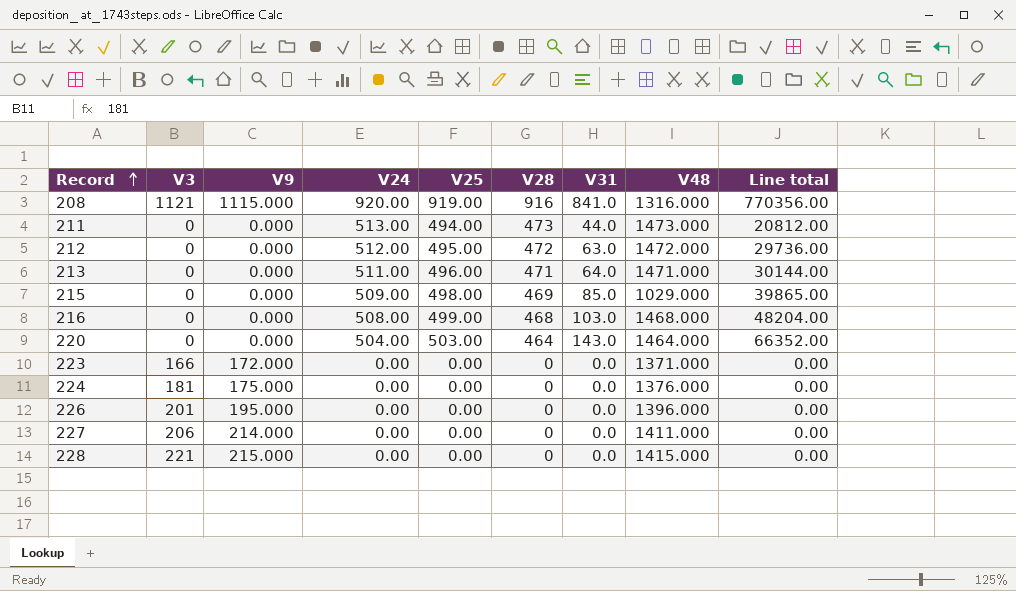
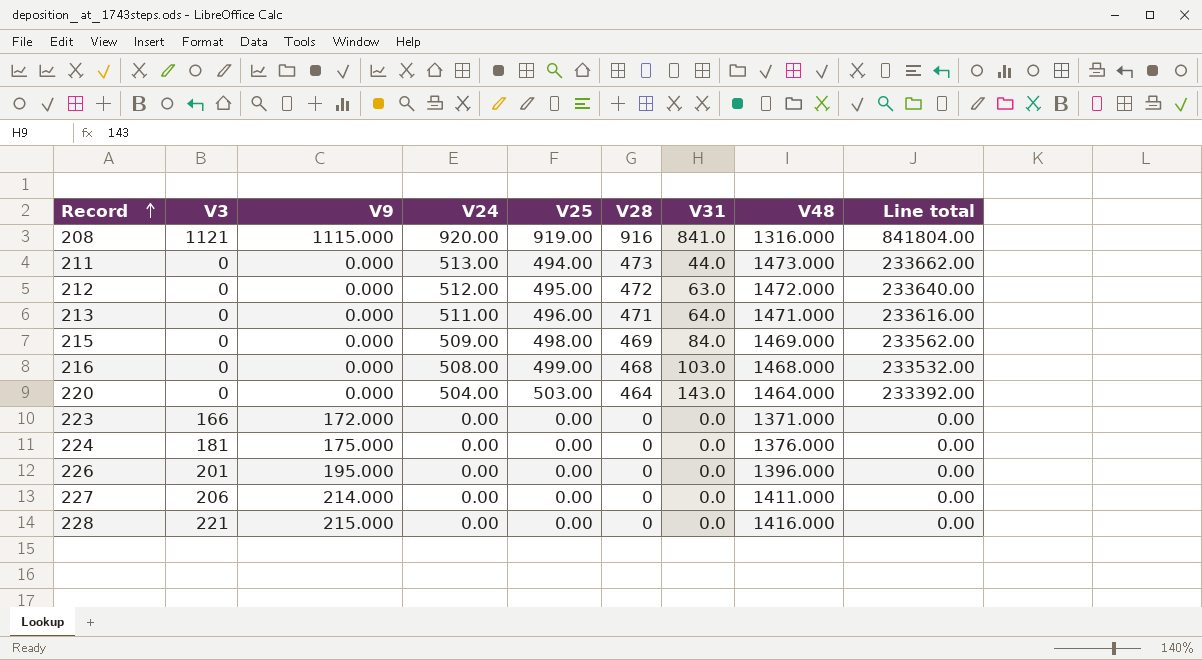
column Line total | formula: [V28] * [V31] -> [V25] * [V28]
215 | V31: 85.0 -> 84.0
215 | V48: 1029.000 -> 1469.000
228 | V48: 1415.000 -> 1416.000

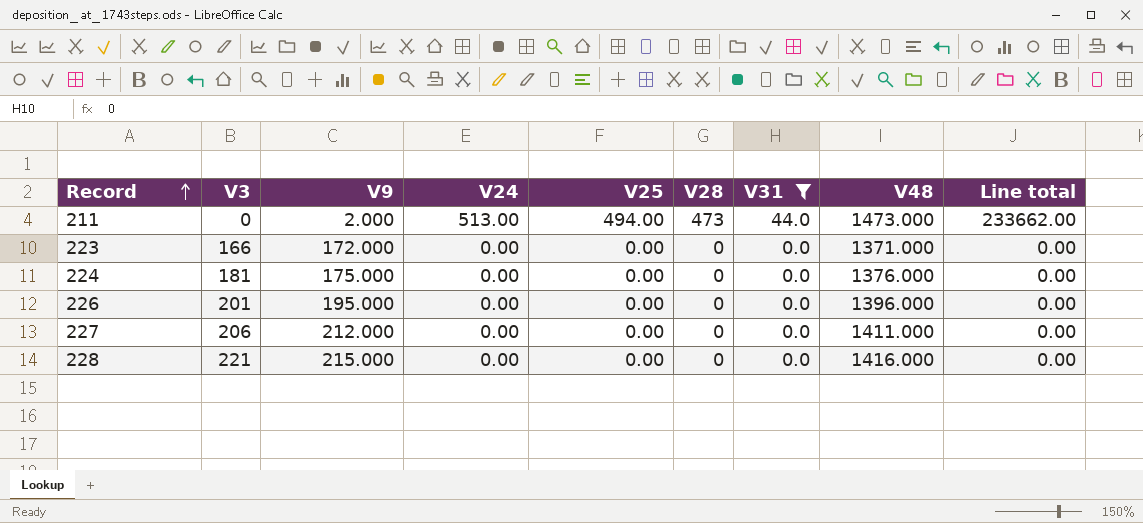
filter: none -> V31 <= 44.0
211 | V9: 0.000 -> 2.000
227 | V9: 214.000 -> 212.000

